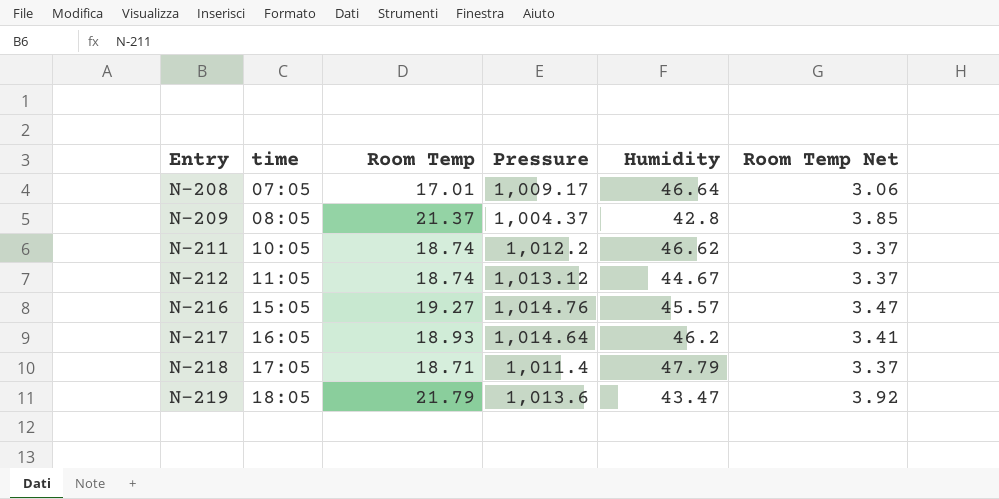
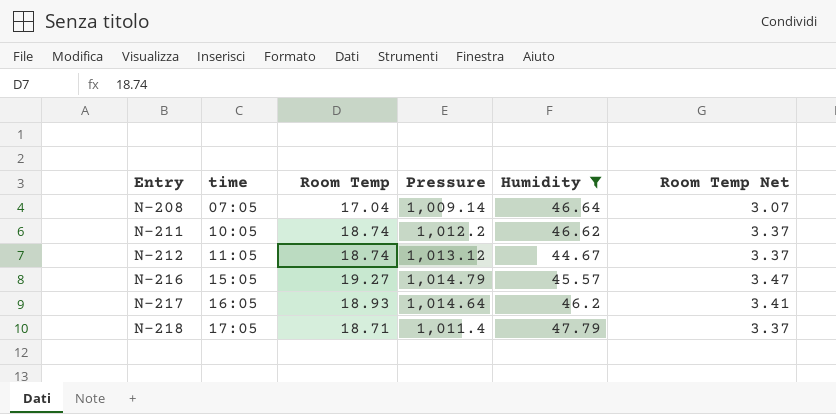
filter: none -> Humidity >= 44.67
N-208 | Room Temp: 17.01 -> 17.04
N-208 | Pressure: 1,009.17 -> 1,009.14
N-208 | Room Temp Net: 3.06 -> 3.07
N-216 | Pressure: 1,014.76 -> 1,014.79

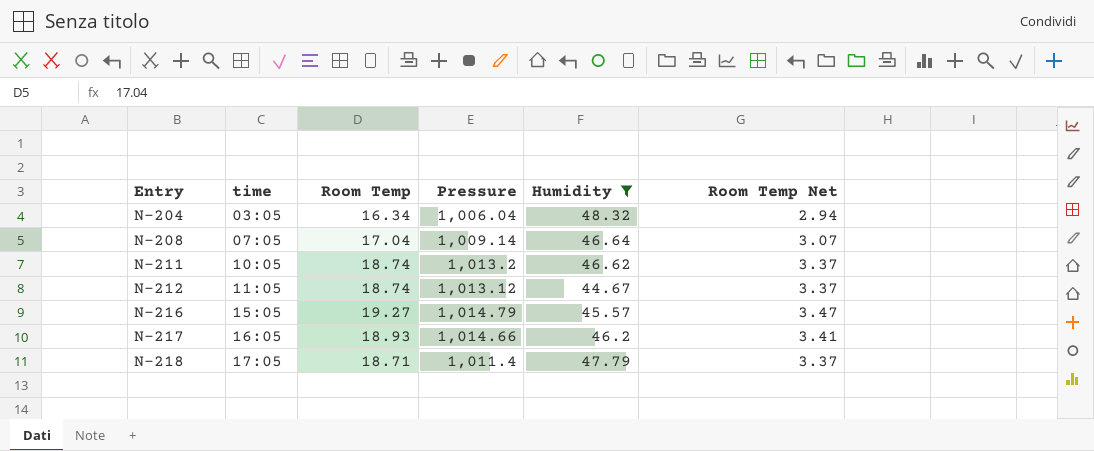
row N-204: none -> 03:05 | 16.34 | 1,006.04 | 48.32 | 2.94
N-211 | Pressure: 1,012.2 -> 1,013.2
N-217 | Pressure: 1,014.64 -> 1,014.66

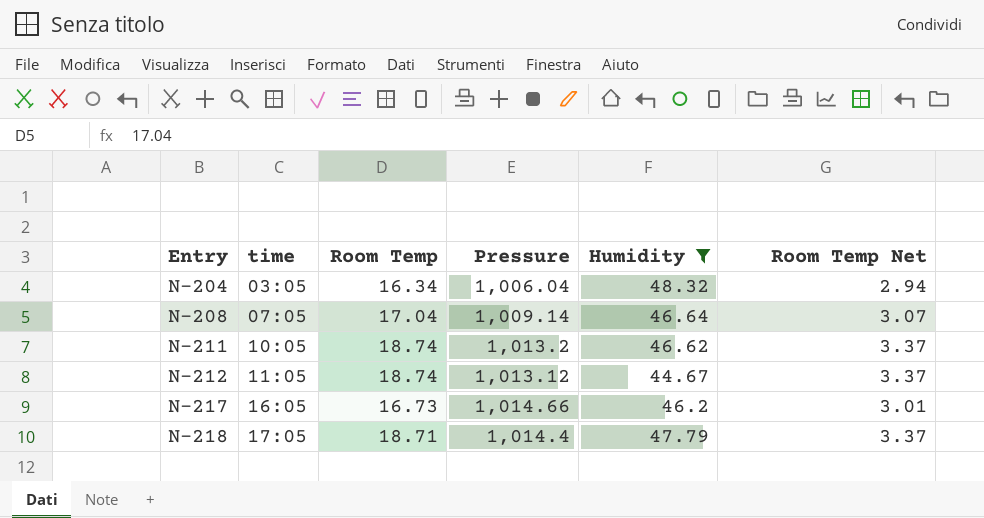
row N-216: 15:05 | 19.27 | 1,014.79 | 45.57 | 3.47 -> none
N-217 | Room Temp: 18.93 -> 16.73
N-217 | Room Temp Net: 3.41 -> 3.01
N-218 | Pressure: 1,011.4 -> 1,014.4

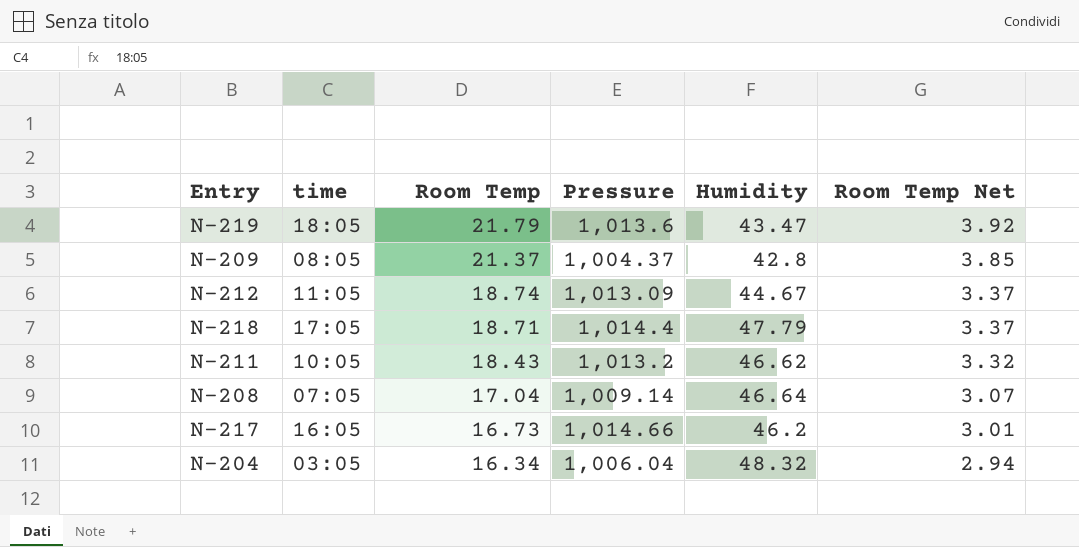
filter: Humidity >= 44.67 -> none
row order: Entry ascending -> Room Temp descending
N-212 | Pressure: 1,013.12 -> 1,013.09
N-211 | Room Temp: 18.74 -> 18.43
N-211 | Room Temp Net: 3.37 -> 3.32

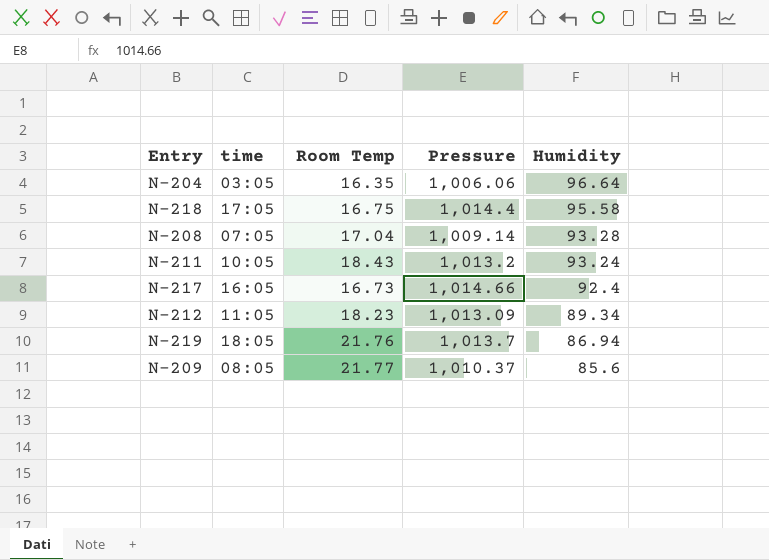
row order: Room Temp descending -> Humidity descending
column Room Temp Net | formula: [Room Temp] * 0.18 -> none
N-204 | Room Temp: 16.34 -> 16.35
N-204 | Pressure: 1,006.04 -> 1,006.06
N-204 | Humidity: 48.32 -> 96.64
N-218 | Room Temp: 18.71 -> 16.75
N-218 | Humidity: 47.79 -> 95.58
N-208 | Humidity: 46.64 -> 93.28
N-211 | Humidity: 46.62 -> 93.24
N-217 | Humidity: 46.2 -> 92.4
N-212 | Room Temp: 18.74 -> 18.23
N-212 | Humidity: 44.67 -> 89.34
N-219 | Room Temp: 21.79 -> 21.76
N-219 | Pressure: 1,013.6 -> 1,013.7
N-219 | Humidity: 43.47 -> 86.94
N-209 | Room Temp: 21.37 -> 21.77
N-209 | Pressure: 1,004.37 -> 1,010.37
N-209 | Humidity: 42.8 -> 85.6

